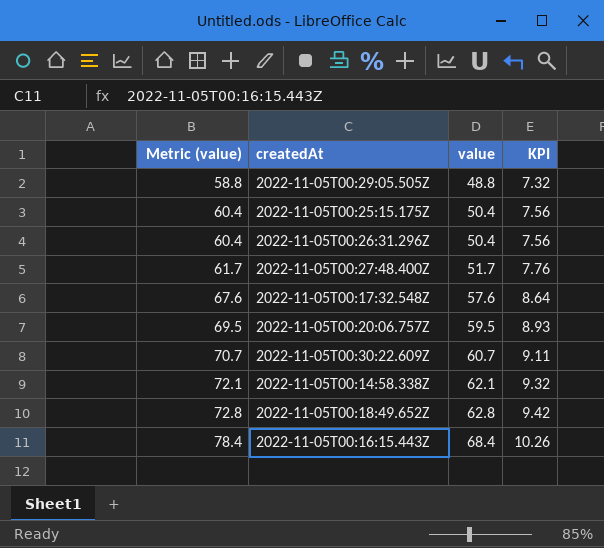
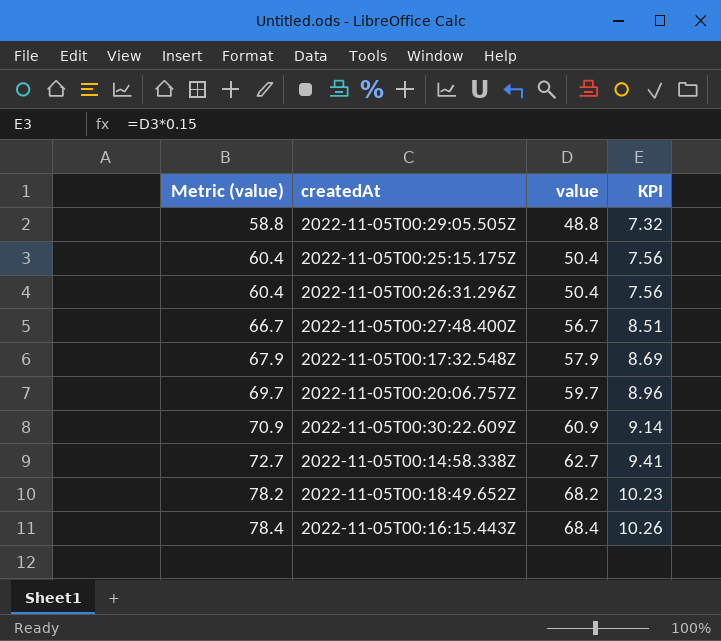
2022-11-05T00:27:48.400Z | Metric (value): 61.7 -> 66.7
2022-11-05T00:27:48.400Z | value: 51.7 -> 56.7
2022-11-05T00:27:48.400Z | KPI: 7.76 -> 8.51
2022-11-05T00:17:32.548Z | Metric (value): 67.6 -> 67.9
2022-11-05T00:17:32.548Z | value: 57.6 -> 57.9
2022-11-05T00:17:32.548Z | KPI: 8.64 -> 8.69
2022-11-05T00:20:06.757Z | Metric (value): 69.5 -> 69.7
2022-11-05T00:20:06.757Z | value: 59.5 -> 59.7
2022-11-05T00:20:06.757Z | KPI: 8.93 -> 8.96
2022-11-05T00:30:22.609Z | Metric (value): 70.7 -> 70.9
2022-11-05T00:30:22.609Z | value: 60.7 -> 60.9
2022-11-05T00:30:22.609Z | KPI: 9.11 -> 9.14
2022-11-05T00:14:58.338Z | Metric (value): 72.1 -> 72.7
2022-11-05T00:14:58.338Z | value: 62.1 -> 62.7
2022-11-05T00:14:58.338Z | KPI: 9.32 -> 9.41
2022-11-05T00:18:49.652Z | Metric (value): 72.8 -> 78.2
2022-11-05T00:18:49.652Z | value: 62.8 -> 68.2
2022-11-05T00:18:49.652Z | KPI: 9.42 -> 10.23

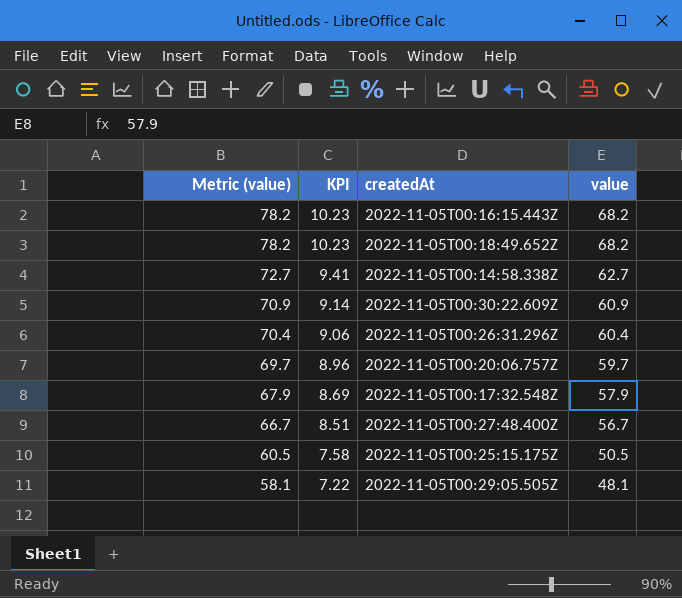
row order: Metric (value) ascending -> Metric (value) descending
column KPI | position: 4 -> 2
2022-11-05T00:16:15.443Z | Metric (value): 78.4 -> 78.2
2022-11-05T00:16:15.443Z | KPI: 10.26 -> 10.23
2022-11-05T00:16:15.443Z | value: 68.4 -> 68.2
2022-11-05T00:26:31.296Z | Metric (value): 60.4 -> 70.4
2022-11-05T00:26:31.296Z | KPI: 7.56 -> 9.06
2022-11-05T00:26:31.296Z | value: 50.4 -> 60.4
2022-11-05T00:25:15.175Z | Metric (value): 60.4 -> 60.5
2022-11-05T00:25:15.175Z | KPI: 7.56 -> 7.58
2022-11-05T00:25:15.175Z | value: 50.4 -> 50.5
2022-11-05T00:29:05.505Z | Metric (value): 58.8 -> 58.1
2022-11-05T00:29:05.505Z | KPI: 7.32 -> 7.22
2022-11-05T00:29:05.505Z | value: 48.8 -> 48.1

